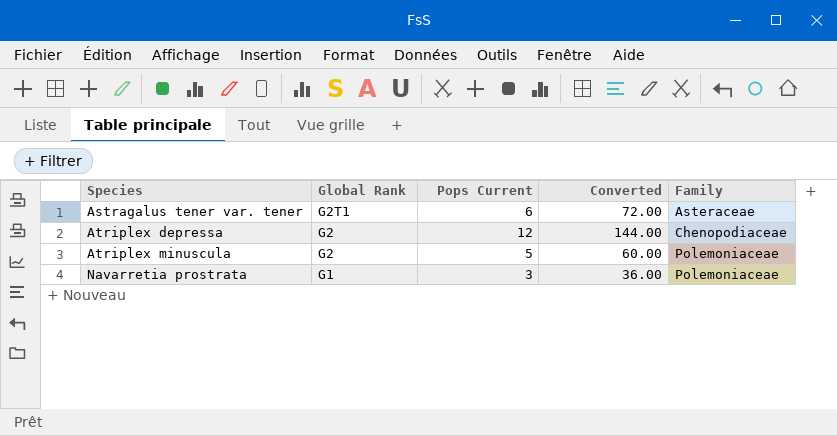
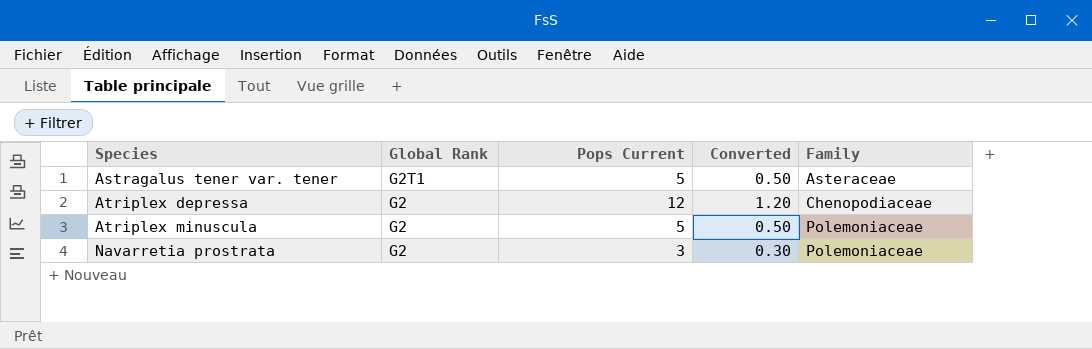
column Converted | formula: [Pops Current] * 12 -> [Pops Current] * 0.1
Astragalus tener var. tener | Pops Current: 6 -> 5
Navarretia prostrata | Global Rank: G1 -> G2

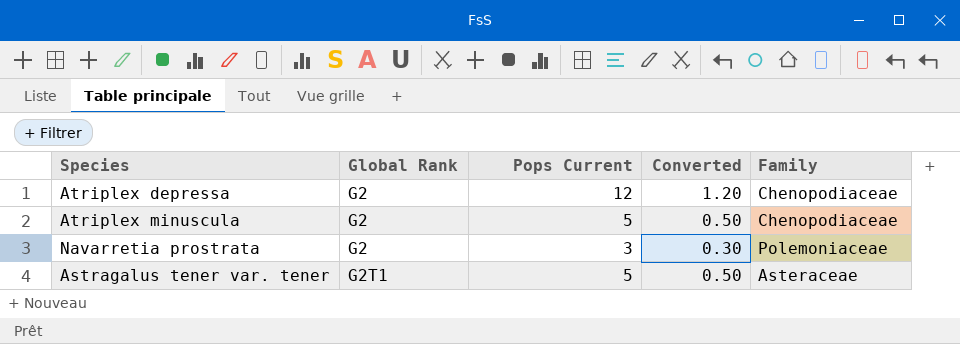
row order: Species ascending -> Global Rank ascending
Atriplex minuscula | Family: Polemoniaceae -> Chenopodiaceae

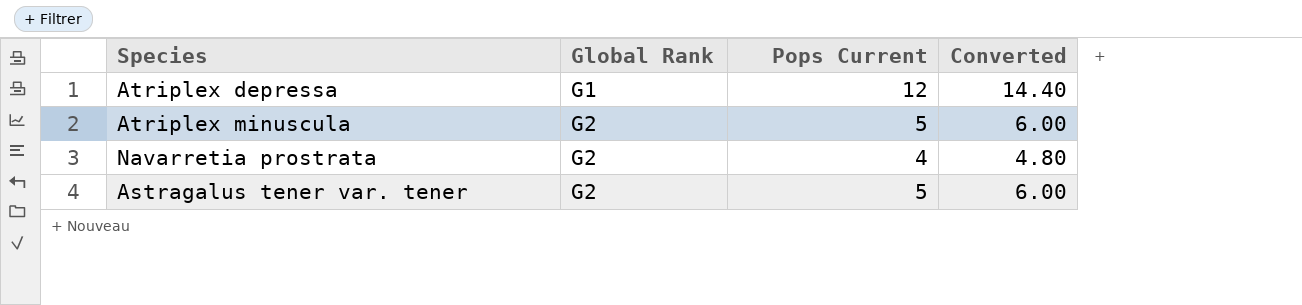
column Family | position: 5 -> none
column Converted | formula: [Pops Current] * 0.1 -> [Pops Current] * 1.2
Atriplex depressa | Global Rank: G2 -> G1
Navarretia prostrata | Pops Current: 3 -> 4
Astragalus tener var. tener | Global Rank: G2T1 -> G2

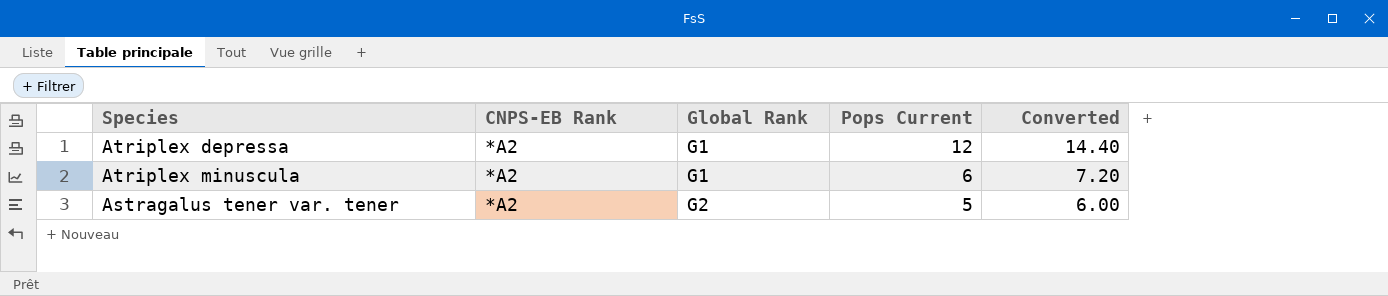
column CNPS-EB Rank | position: none -> 2
row Navarretia prostrata: G2 | 4 | 4.80 -> none
Atriplex minuscula | Global Rank: G2 -> G1
Atriplex minuscula | Pops Current: 5 -> 6
Atriplex minuscula | Converted: 6.00 -> 7.20

